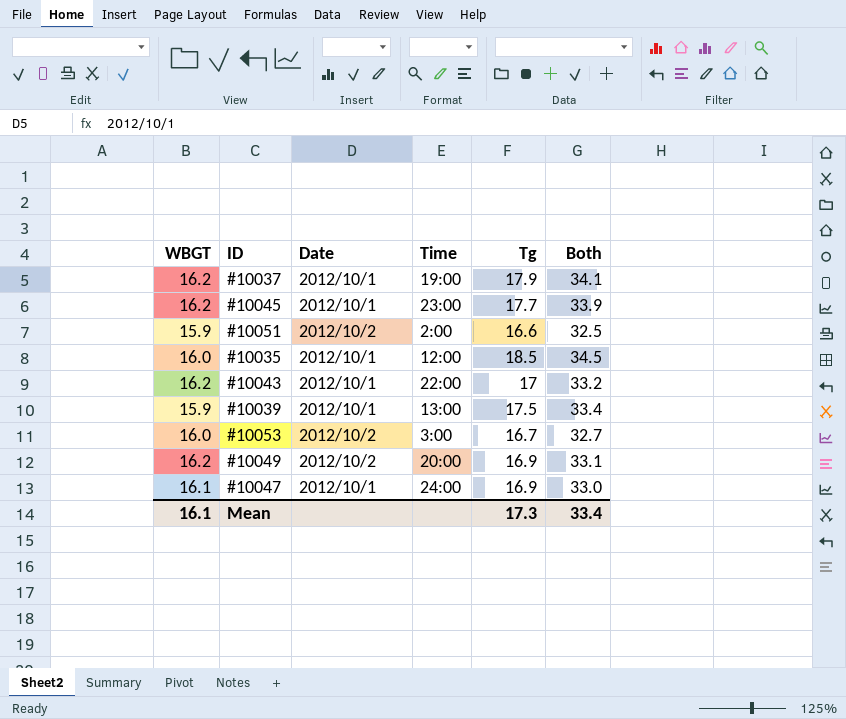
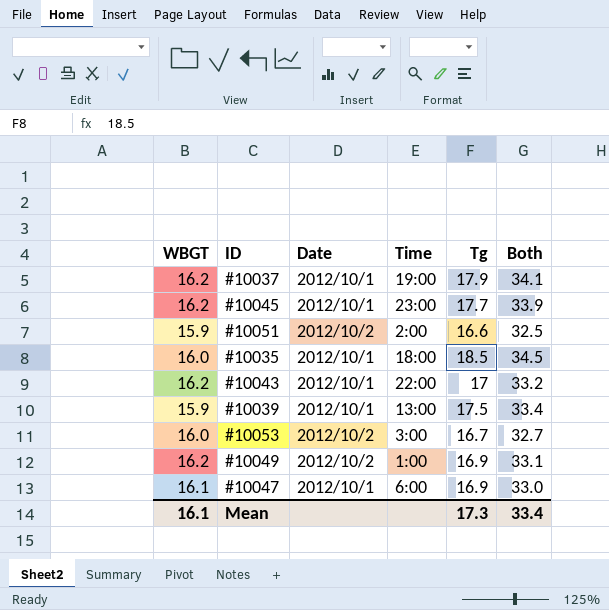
#10035 | Time: 12:00 -> 18:00
#10049 | Time: 20:00 -> 1:00
#10047 | Time: 24:00 -> 6:00

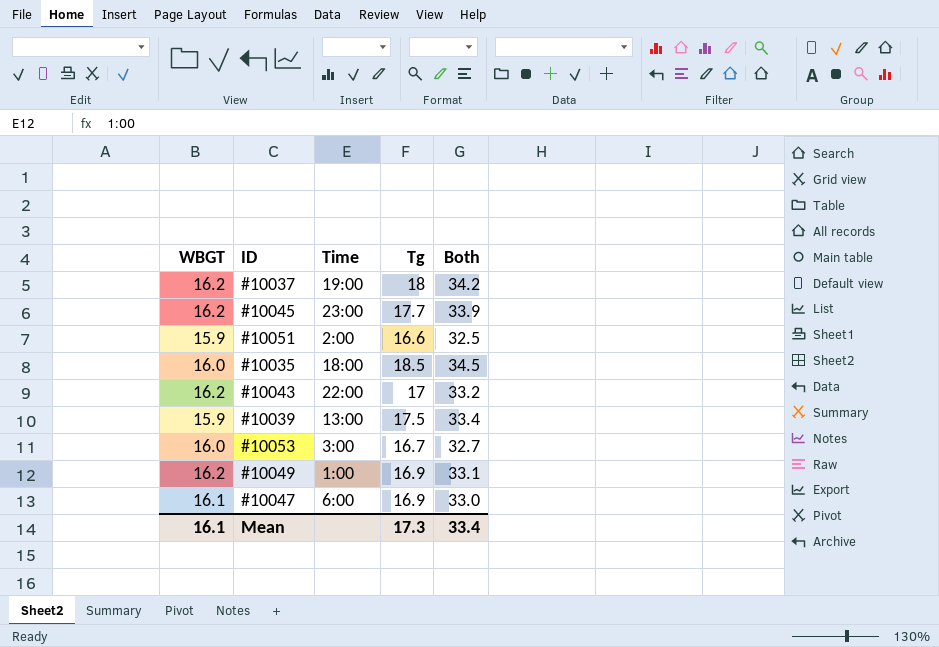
column Date | position: 3 -> none
#10037 | Tg: 17.9 -> 18
#10037 | Both: 34.1 -> 34.2

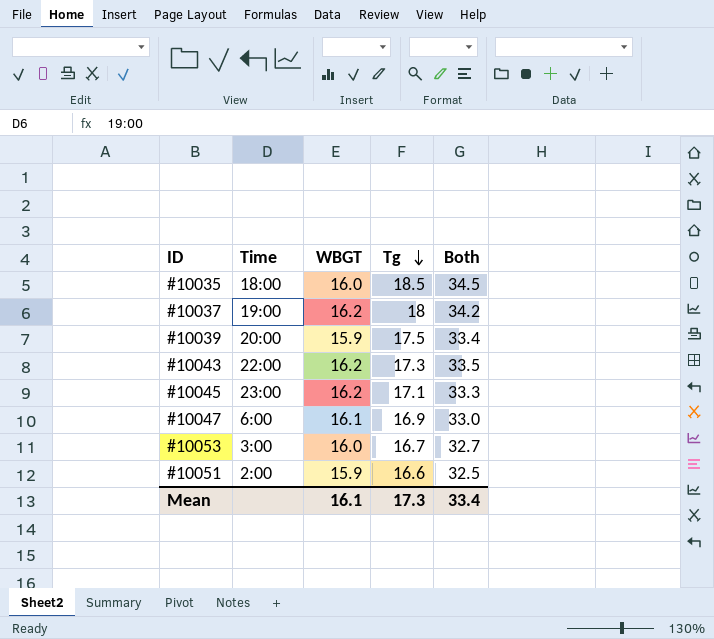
row order: none -> Tg descending
column WBGT | position: 1 -> 3
row #10049: 16.2 | 1:00 | 16.9 | 33.1 -> none
#10039 | Time: 13:00 -> 20:00
#10043 | Tg: 17 -> 17.3
#10043 | Both: 33.2 -> 33.5
#10045 | Tg: 17.7 -> 17.1
#10045 | Both: 33.9 -> 33.3

